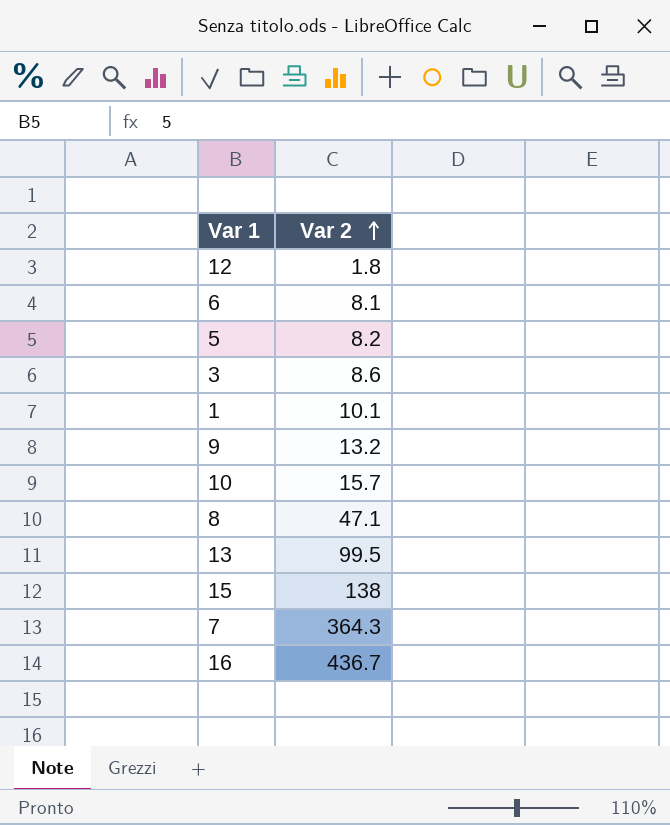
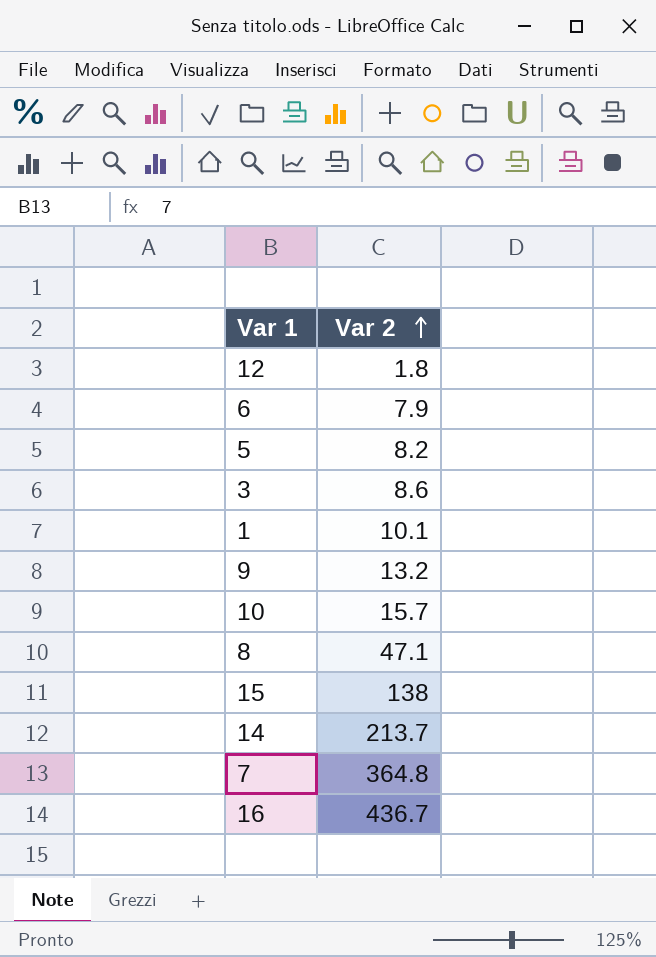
row 13: 99.5 -> none
6 | Var 2: 8.1 -> 7.9
row 14: none -> 213.7
7 | Var 2: 364.3 -> 364.8

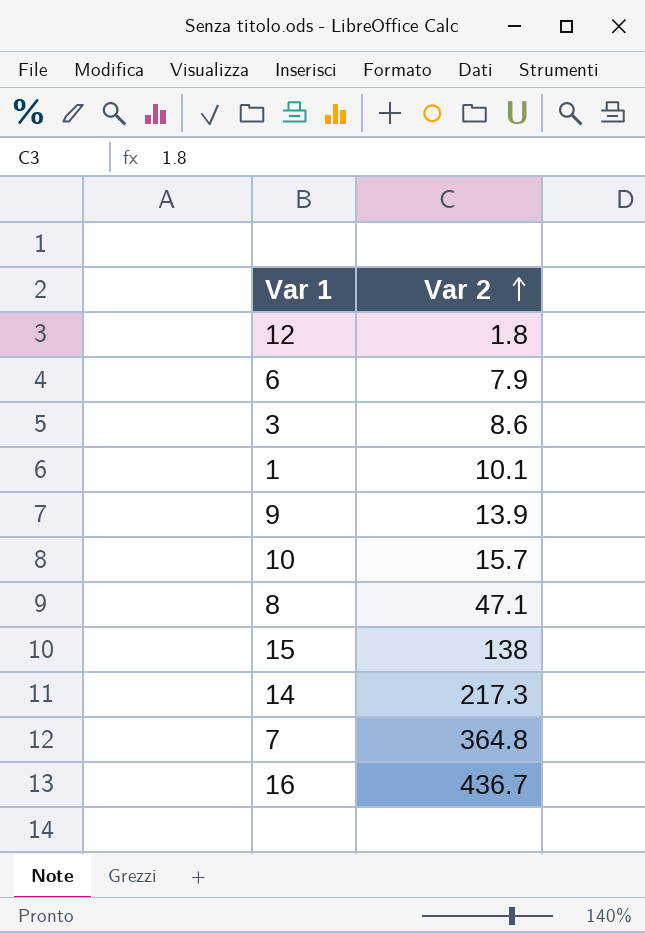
row 5: 8.2 -> none
9 | Var 2: 13.2 -> 13.9
14 | Var 2: 213.7 -> 217.3

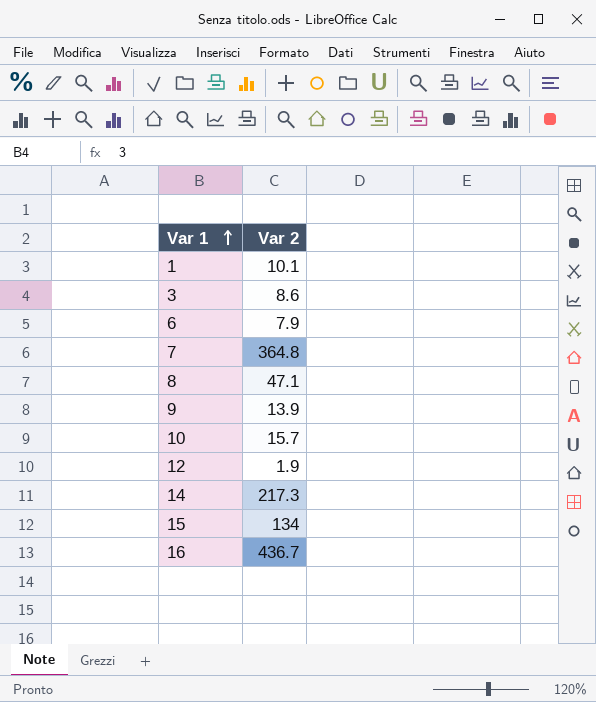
row order: Var 2 ascending -> Var 1 ascending
12 | Var 2: 1.8 -> 1.9
15 | Var 2: 138 -> 134

